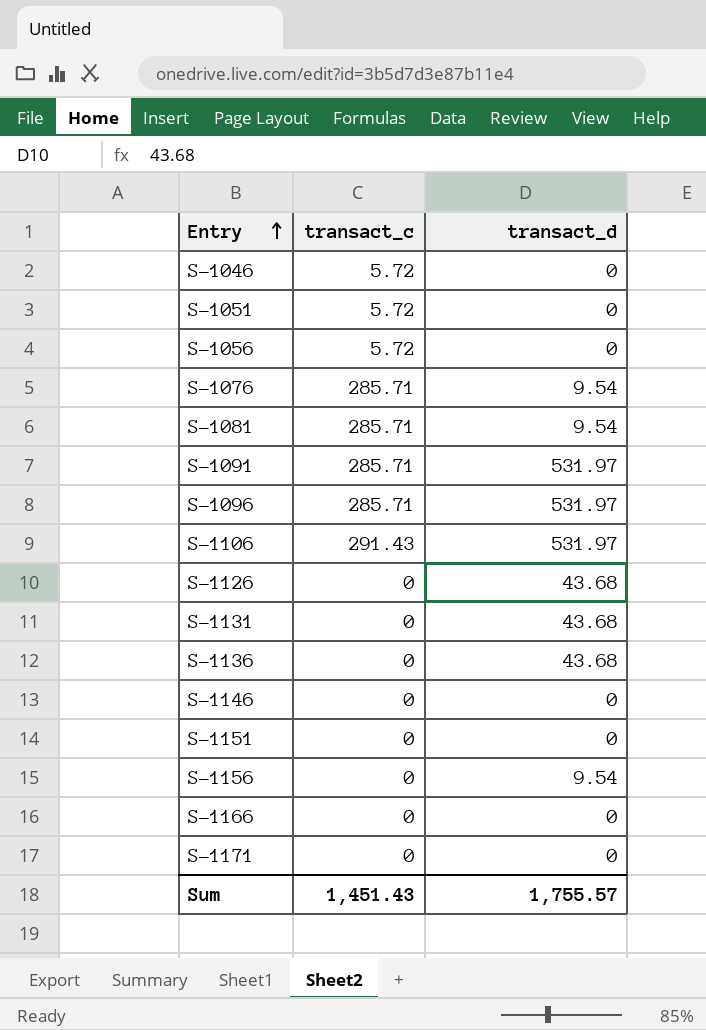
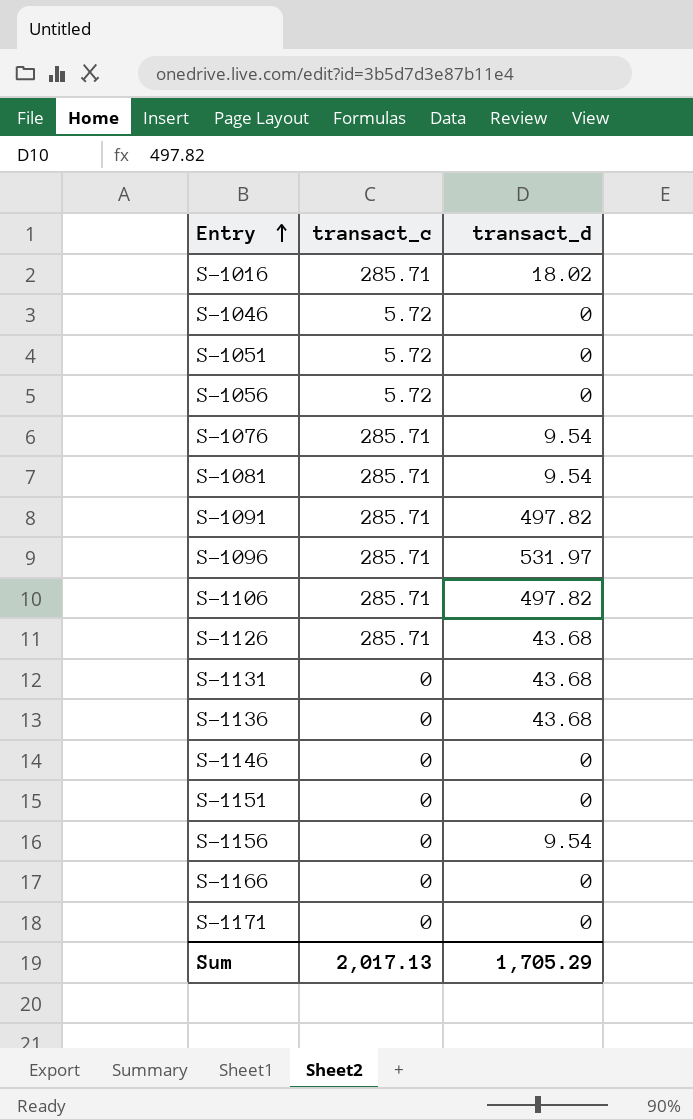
row S-1016: none -> 285.71 | 18.02
S-1091 | transact_d: 531.97 -> 497.82
S-1106 | transact_c: 291.43 -> 285.71
S-1106 | transact_d: 531.97 -> 497.82
S-1126 | transact_c: 0 -> 285.71
Sum | transact_c: 1,451.43 -> 2,017.13
Sum | transact_d: 1,755.57 -> 1,705.29

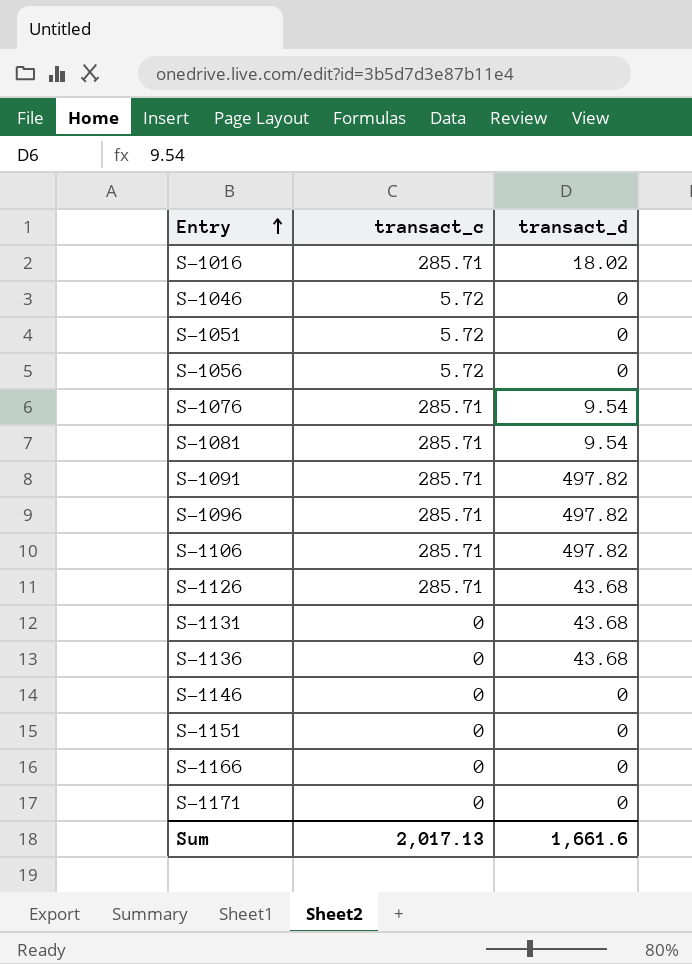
row S-1156: 0 | 9.54 -> none
S-1096 | transact_d: 531.97 -> 497.82
Sum | transact_d: 1,705.29 -> 1,661.6

